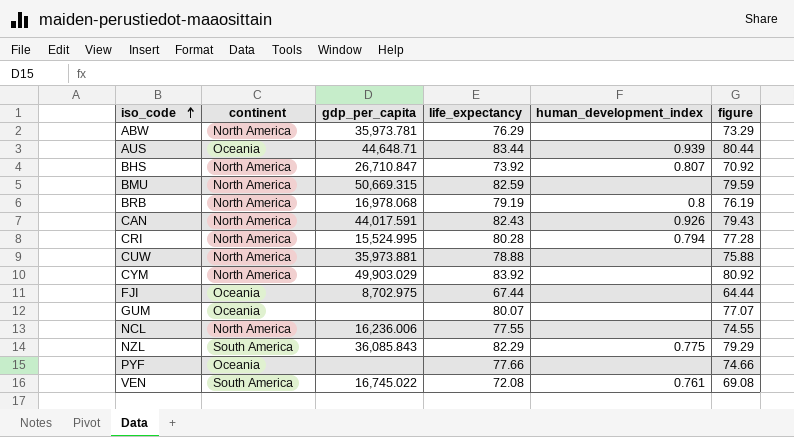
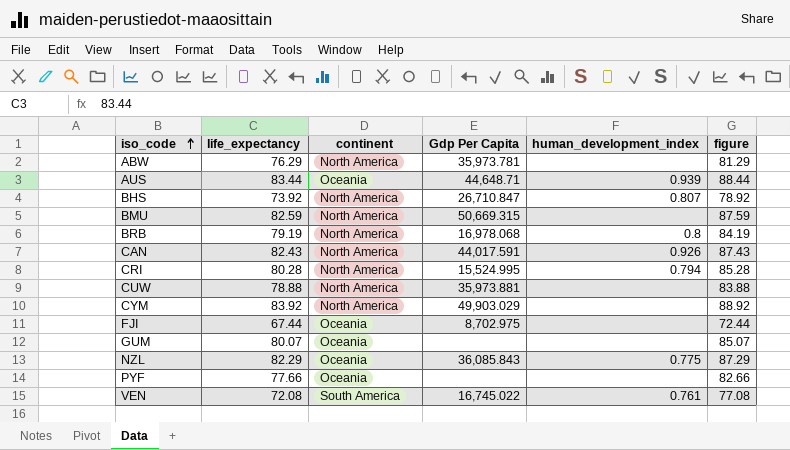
column life_expectancy | position: 4 -> 2
column name: gdp_per_capita -> Gdp Per Capita
column figure | formula: [life_expectancy] - 3 -> [life_expectancy] + 5
row NCL: North America | 16,236.006 | 77.55 | none | 74.55 -> none
NZL | continent: South America -> Oceania

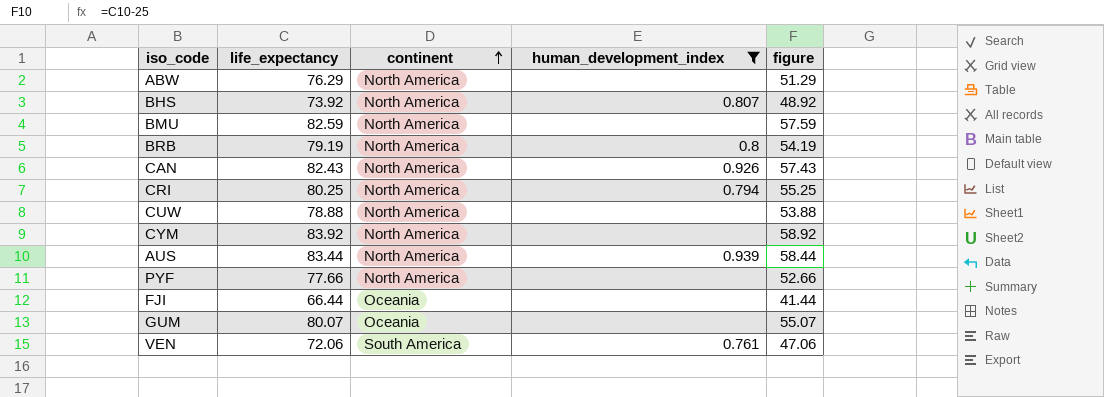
filter: none -> human_development_index != 0.775
row order: iso_code ascending -> continent ascending
column Gdp Per Capita | position: 4 -> none
column figure | formula: [life_expectancy] + 5 -> [life_expectancy] - 25
CRI | life_expectancy: 80.28 -> 80.25
AUS | continent: Oceania -> North America
PYF | continent: Oceania -> North America
FJI | life_expectancy: 67.44 -> 66.44
VEN | life_expectancy: 72.08 -> 72.06

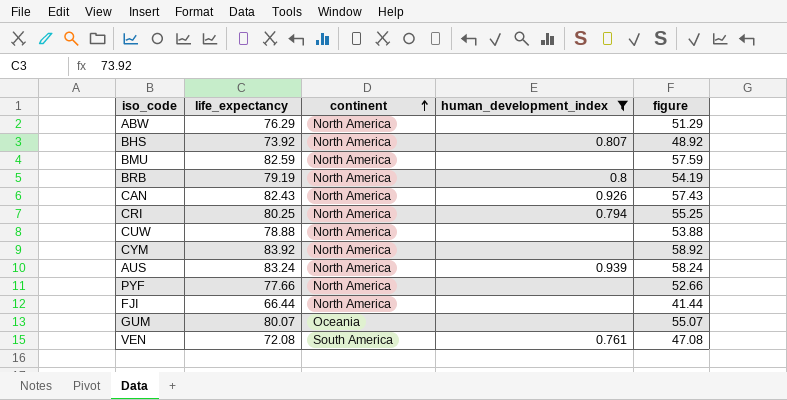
AUS | life_expectancy: 83.44 -> 83.24
AUS | figure: 58.44 -> 58.24
FJI | continent: Oceania -> North America
VEN | life_expectancy: 72.06 -> 72.08
VEN | figure: 47.06 -> 47.08

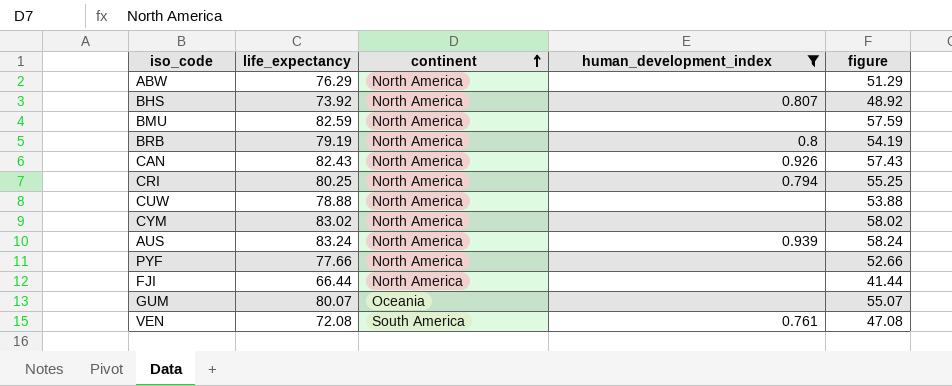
CYM | life_expectancy: 83.92 -> 83.02
CYM | figure: 58.92 -> 58.02

